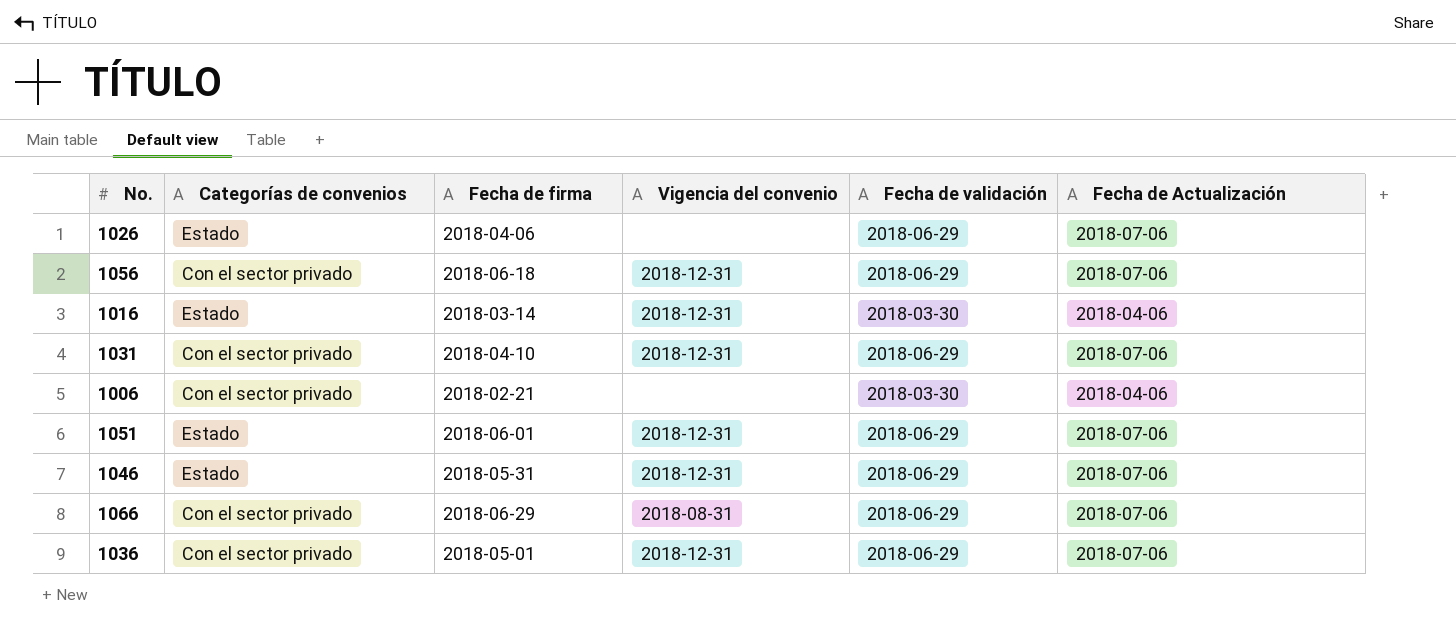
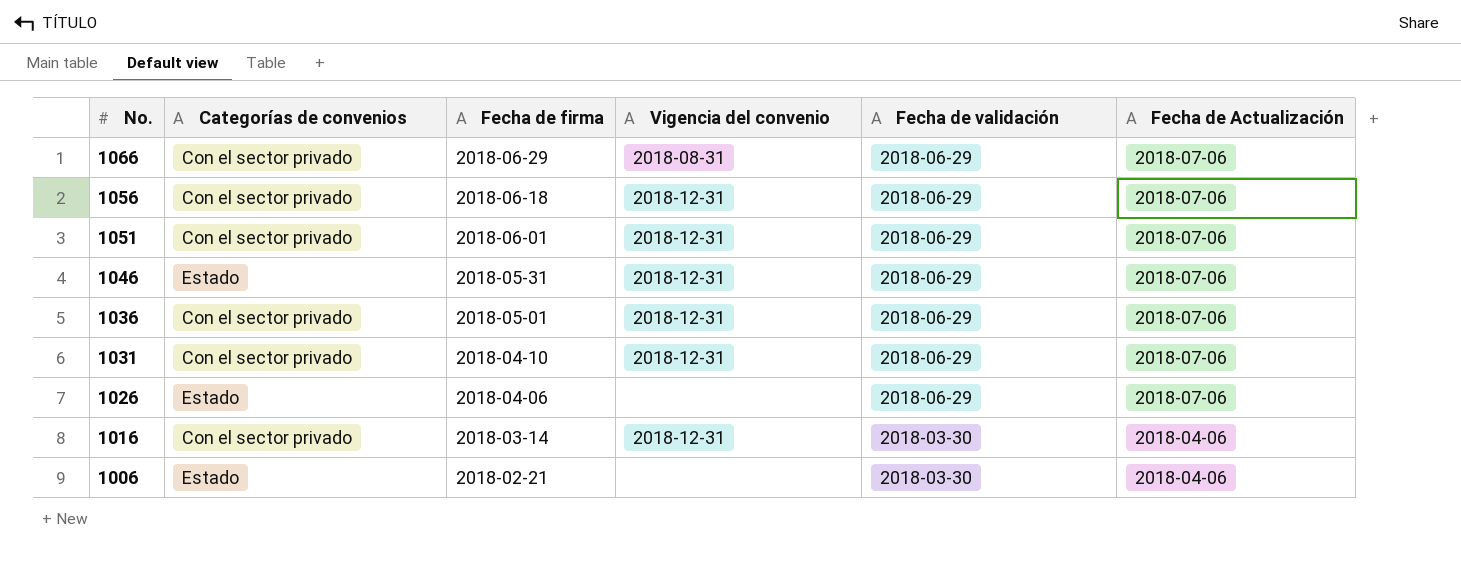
row order: none -> No. descending
1051 | Categorías de convenios: Estado -> Con el sector privado
1016 | Categorías de convenios: Estado -> Con el sector privado
1006 | Categorías de convenios: Con el sector privado -> Estado

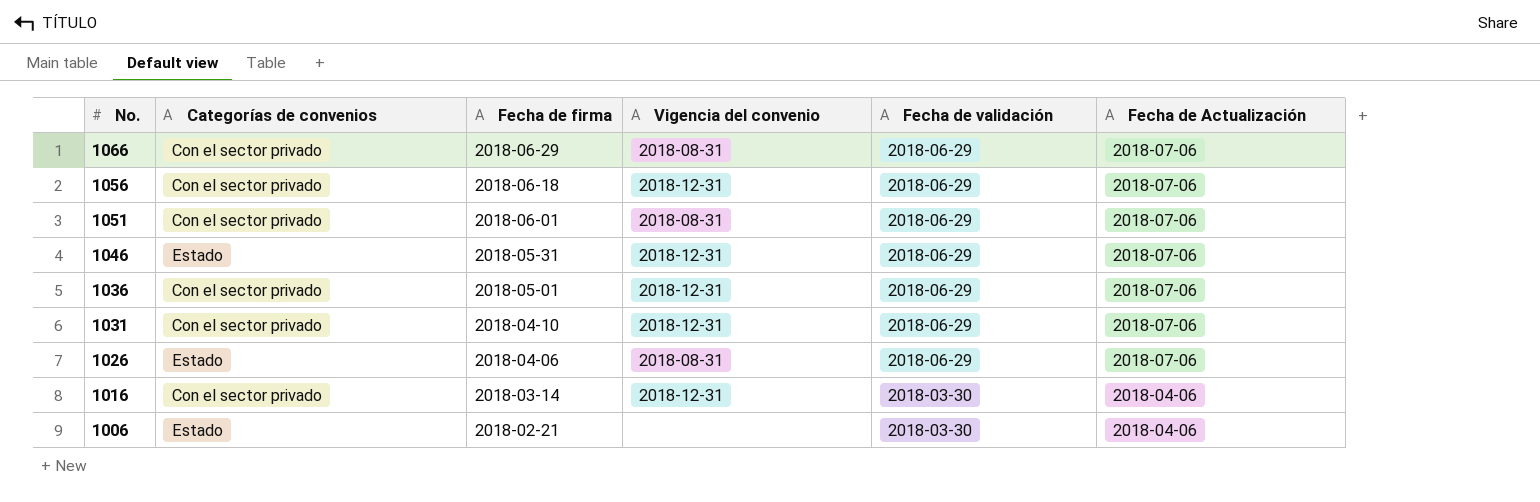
1051 | Vigencia del convenio: 2018-12-31 -> 2018-08-31
1026 | Vigencia del convenio: none -> 2018-08-31

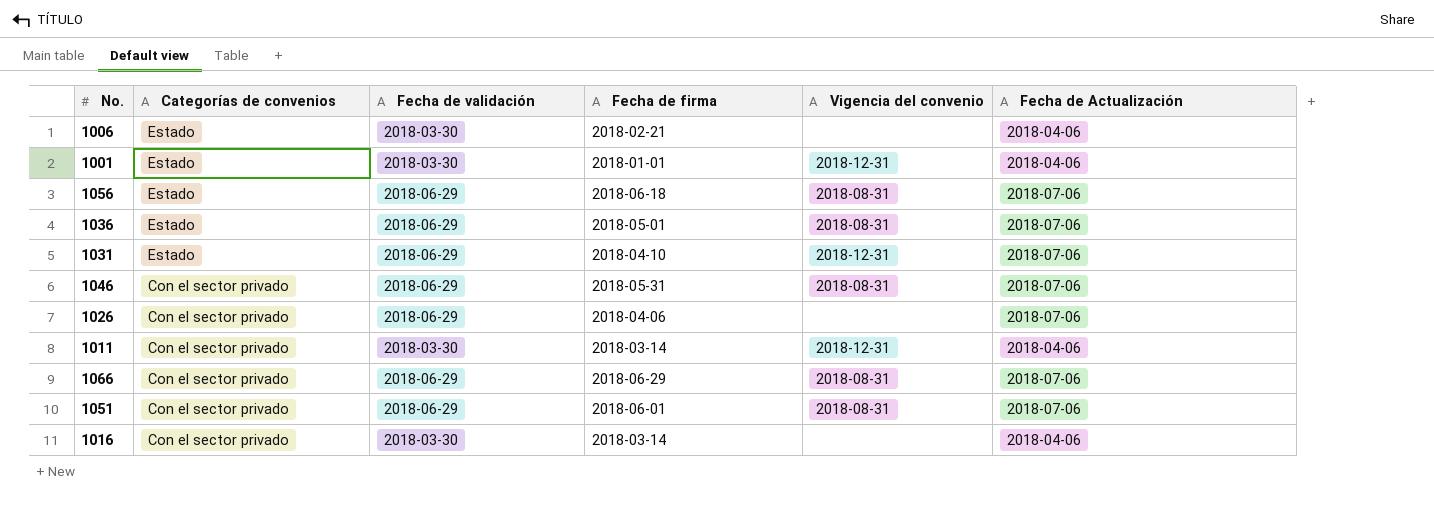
row order: No. descending -> Categorías de convenios descending
column Fecha de validación | position: 5 -> 3
row 1001: none -> Estado | 2018-03-30 | 2018-01-01 | 2018-12-31 | 2018-04-06
1056 | Categorías de convenios: Con el sector privado -> Estado
1056 | Vigencia del convenio: 2018-12-31 -> 2018-08-31
1036 | Categorías de convenios: Con el sector privado -> Estado
1036 | Vigencia del convenio: 2018-12-31 -> 2018-08-31
1031 | Categorías de convenios: Con el sector privado -> Estado
1046 | Categorías de convenios: Estado -> Con el sector privado
1046 | Vigencia del convenio: 2018-12-31 -> 2018-08-31
1026 | Categorías de convenios: Estado -> Con el sector privado
1026 | Vigencia del convenio: 2018-08-31 -> none
row 1011: none -> Con el sector privado | 2018-03-30 | 2018-03-14 | 2018-12-31 | 2018-04-06
1016 | Vigencia del convenio: 2018-12-31 -> none

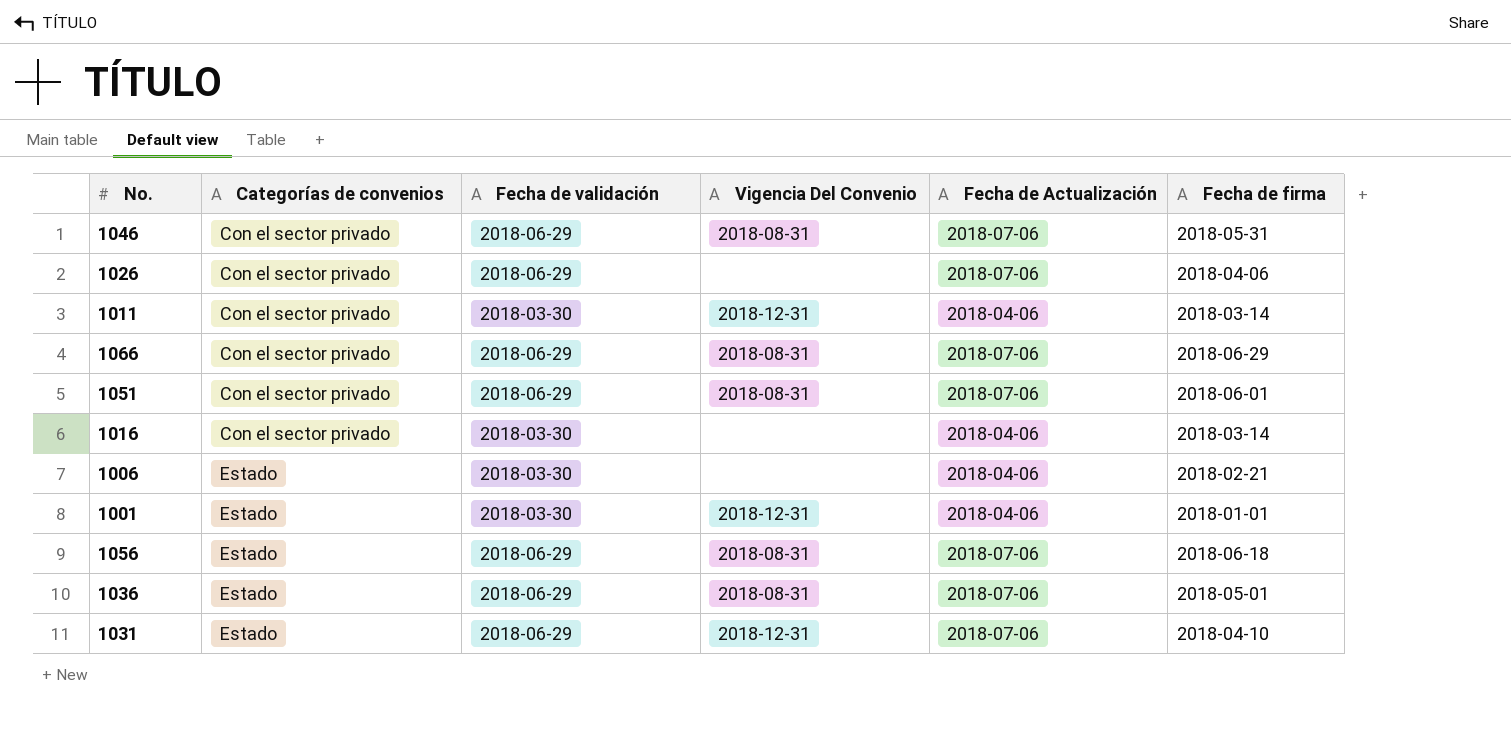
row order: Categorías de convenios descending -> Categorías de convenios ascending
column name: Vigencia del convenio -> Vigencia Del Convenio
column Fecha de firma | position: 4 -> 6

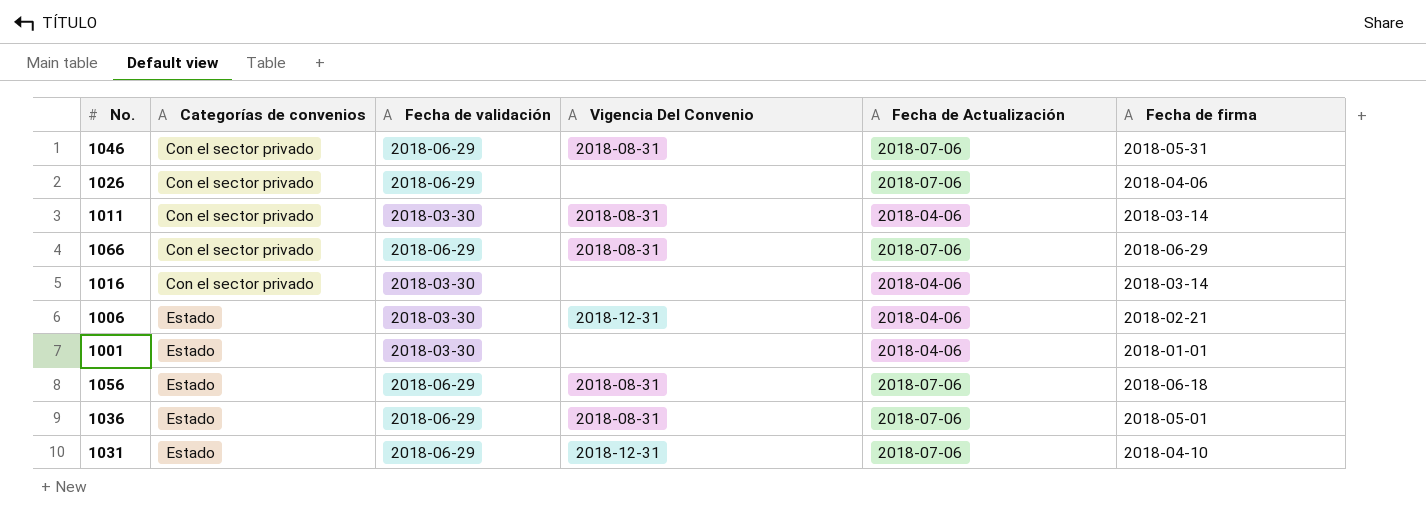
row 1051: Con el sector privado | 2018-06-29 | 2018-08-31 | 2018-07-06 | 2018-06-01 -> none
1011 | Vigencia Del Convenio: 2018-12-31 -> 2018-08-31
1006 | Vigencia Del Convenio: none -> 2018-12-31
1001 | Vigencia Del Convenio: 2018-12-31 -> none

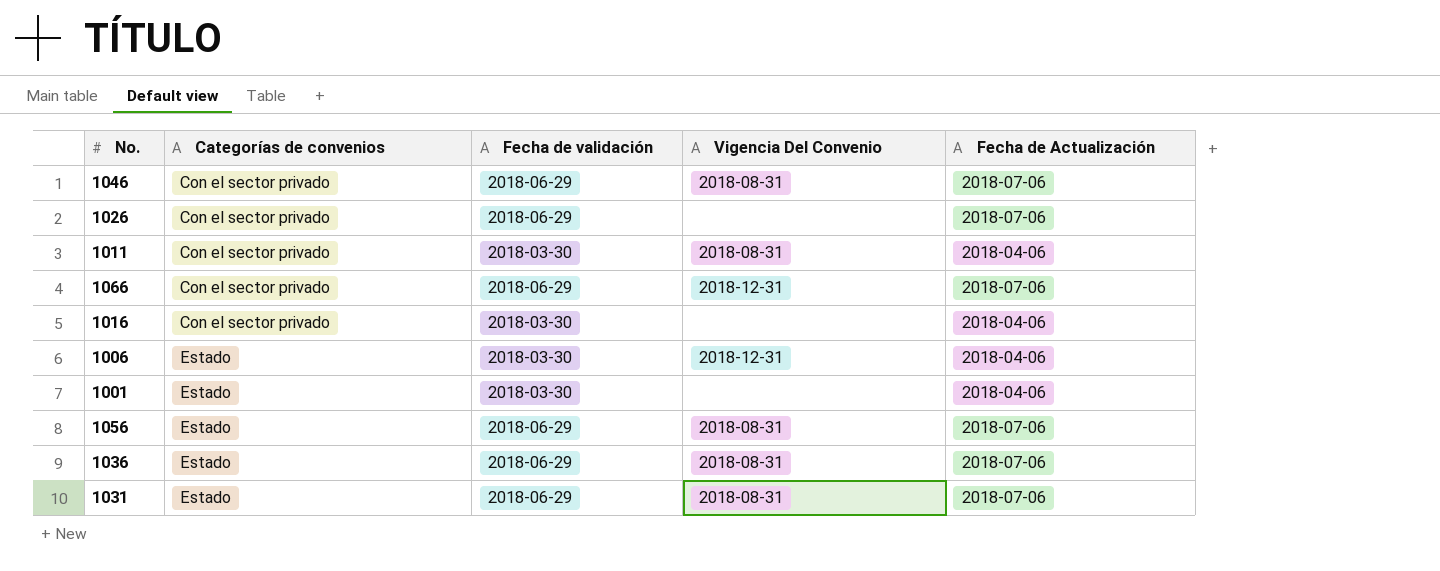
column Fecha de firma | position: 6 -> none
1066 | Vigencia Del Convenio: 2018-08-31 -> 2018-12-31
1031 | Vigencia Del Convenio: 2018-12-31 -> 2018-08-31

